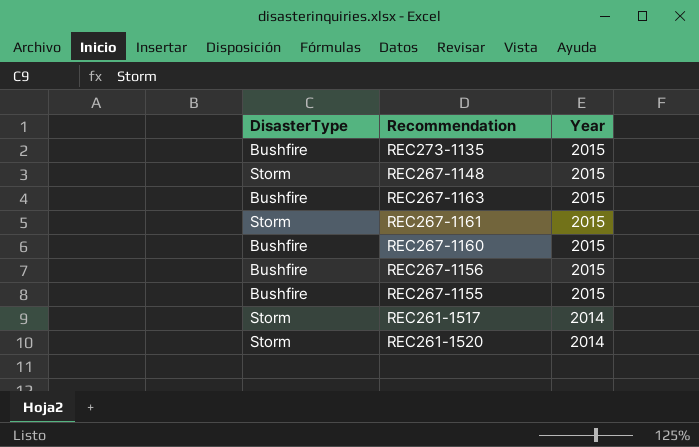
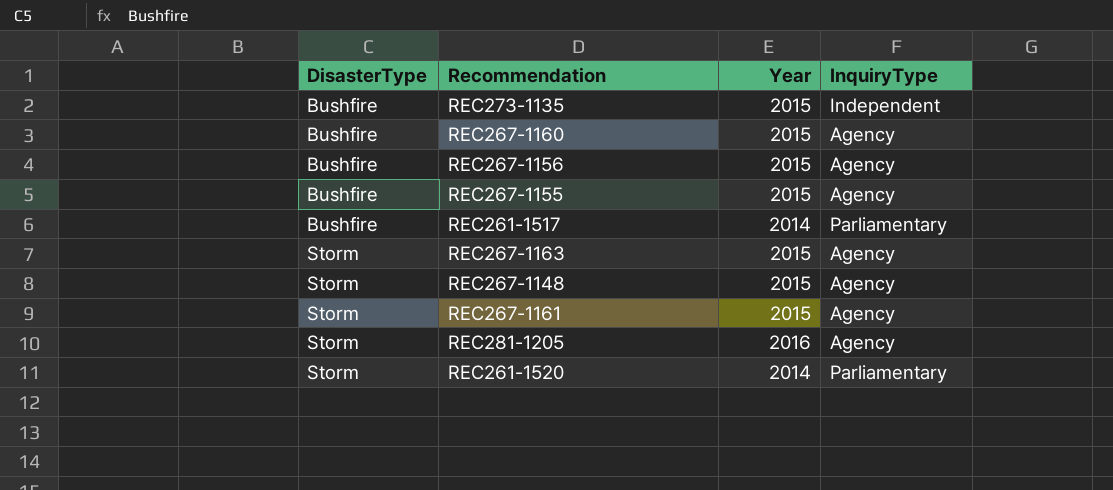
row order: Year descending -> DisasterType ascending
column InquiryType | position: none -> 4
REC261-1517 | DisasterType: Storm -> Bushfire
REC267-1163 | DisasterType: Bushfire -> Storm
row REC281-1205: none -> Storm | 2016 | Agency

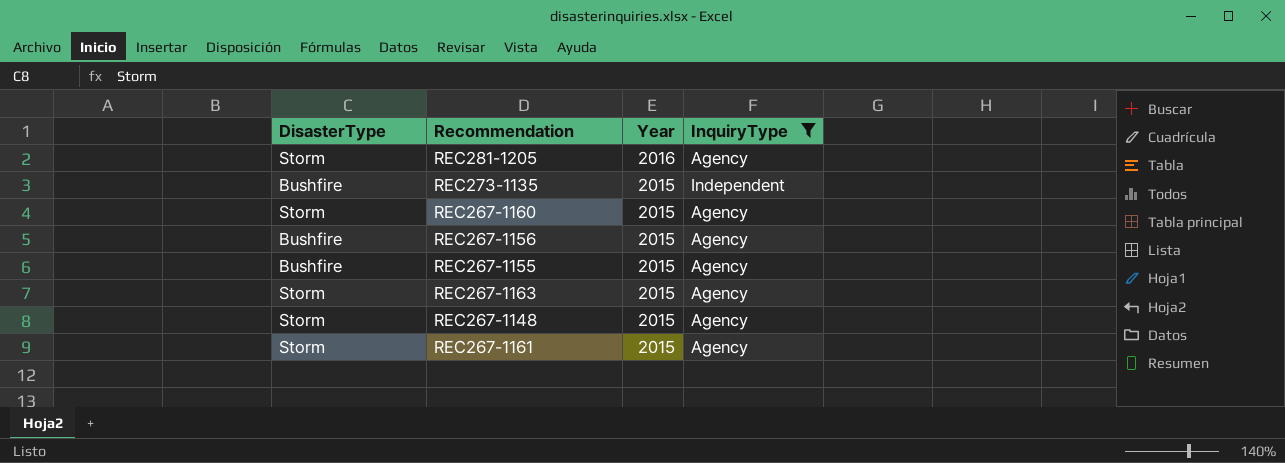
filter: none -> InquiryType != Parliamentary
row order: DisasterType ascending -> Year descending
REC267-1160 | DisasterType: Bushfire -> Storm

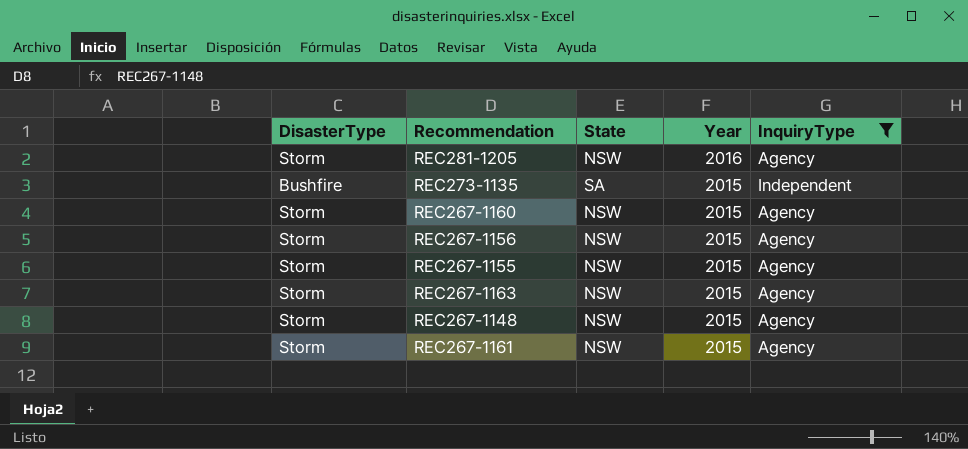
column State | position: none -> 3
REC267-1156 | DisasterType: Bushfire -> Storm
REC267-1155 | DisasterType: Bushfire -> Storm

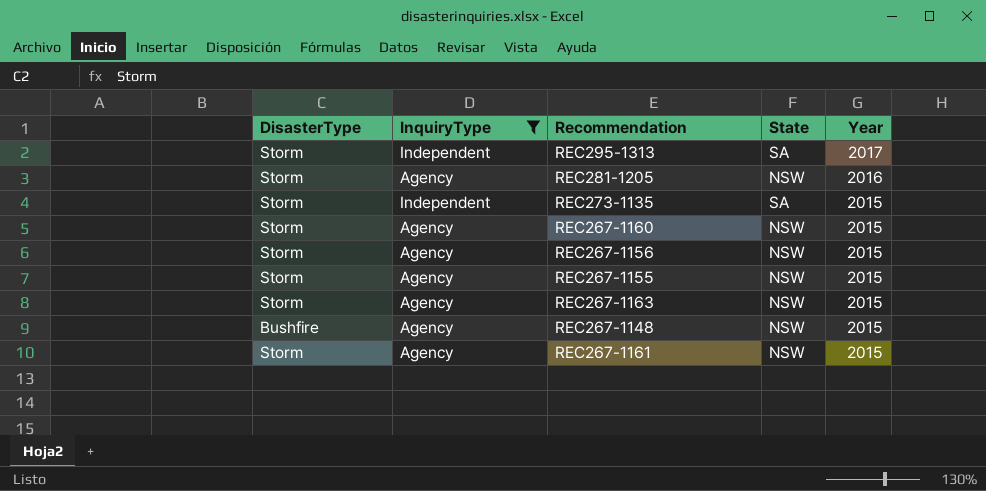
column InquiryType | position: 5 -> 2
row REC295-1313: none -> Storm | Independent | SA | 2017
REC273-1135 | DisasterType: Bushfire -> Storm
REC267-1148 | DisasterType: Storm -> Bushfire

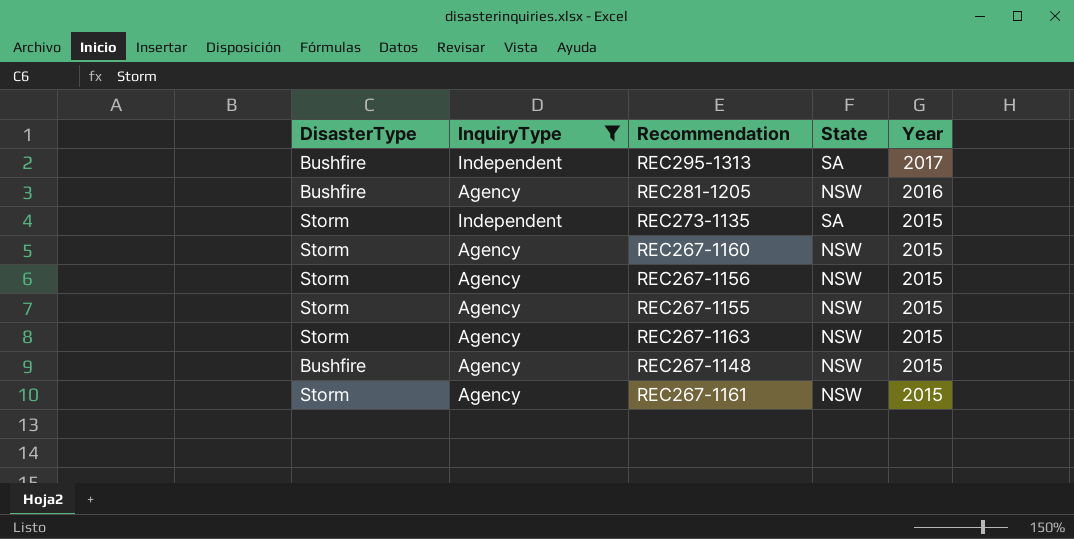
REC295-1313 | DisasterType: Storm -> Bushfire
REC281-1205 | DisasterType: Storm -> Bushfire

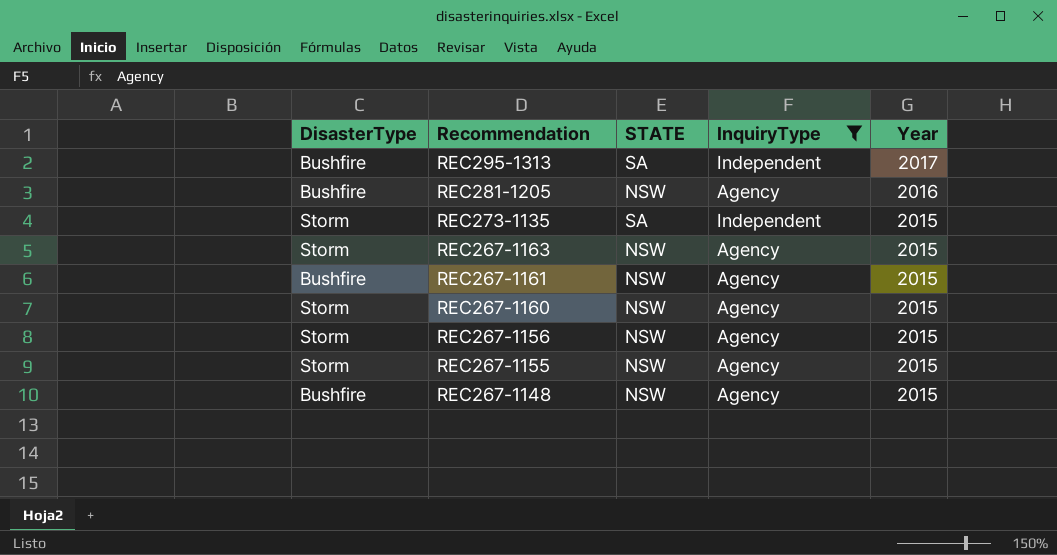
row order: Year descending -> Recommendation descending
column name: State -> STATE
column InquiryType | position: 2 -> 4
REC267-1161 | DisasterType: Storm -> Bushfire

